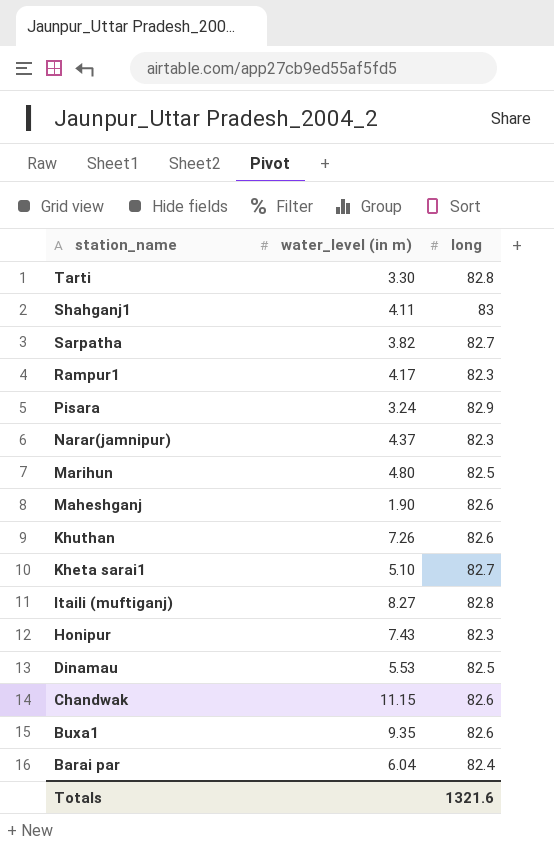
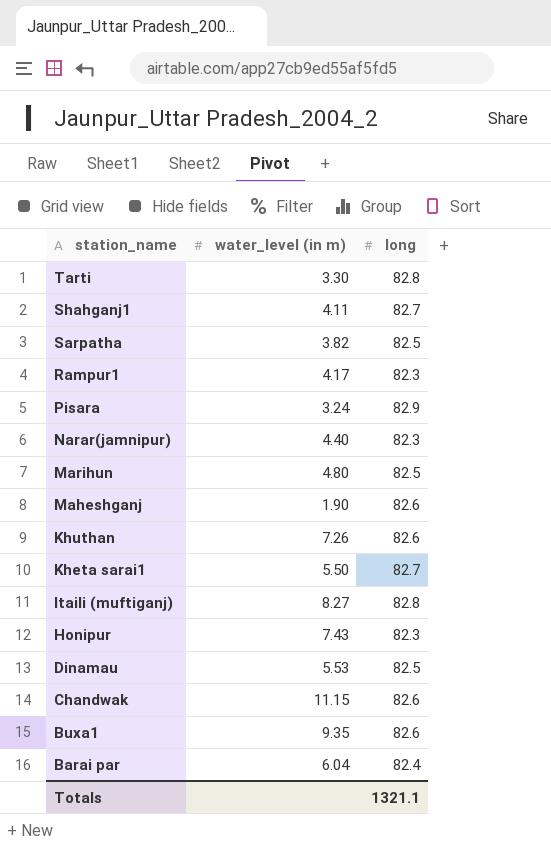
Shahganj1 | long: 83 -> 82.7
Sarpatha | long: 82.7 -> 82.5
Narar(jamnipur) | water_level (in m): 4.37 -> 4.40
Kheta sarai1 | water_level (in m): 5.10 -> 5.50
Totals | long: 1321.6 -> 1321.1

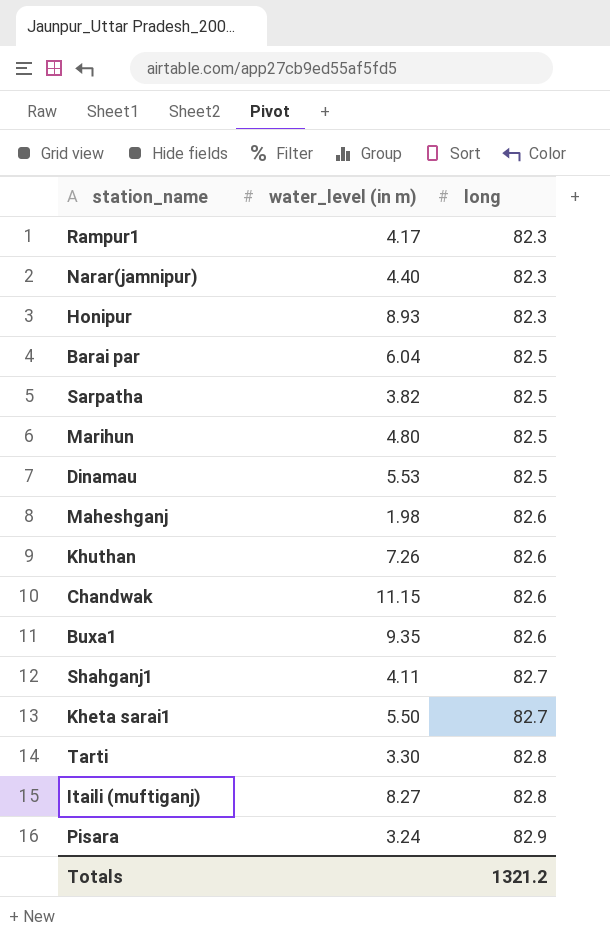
row order: station_name descending -> long ascending
Honipur | water_level (in m): 7.43 -> 8.93
Barai par | long: 82.4 -> 82.5
Maheshganj | water_level (in m): 1.90 -> 1.98
Totals | long: 1321.1 -> 1321.2

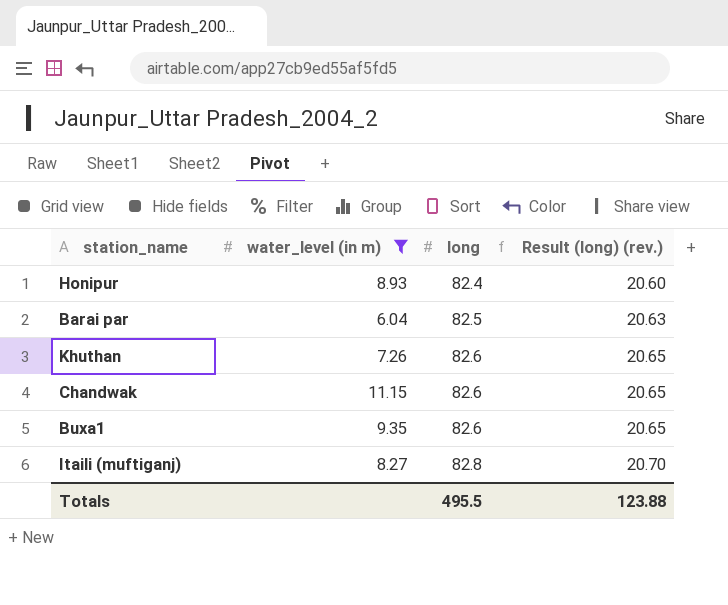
filter: none -> water_level (in m) >= 6.04
column Result (long) (rev.) | formula: none -> [long] * 0.25
Honipur | long: 82.3 -> 82.4
Totals | long: 1321.2 -> 495.5

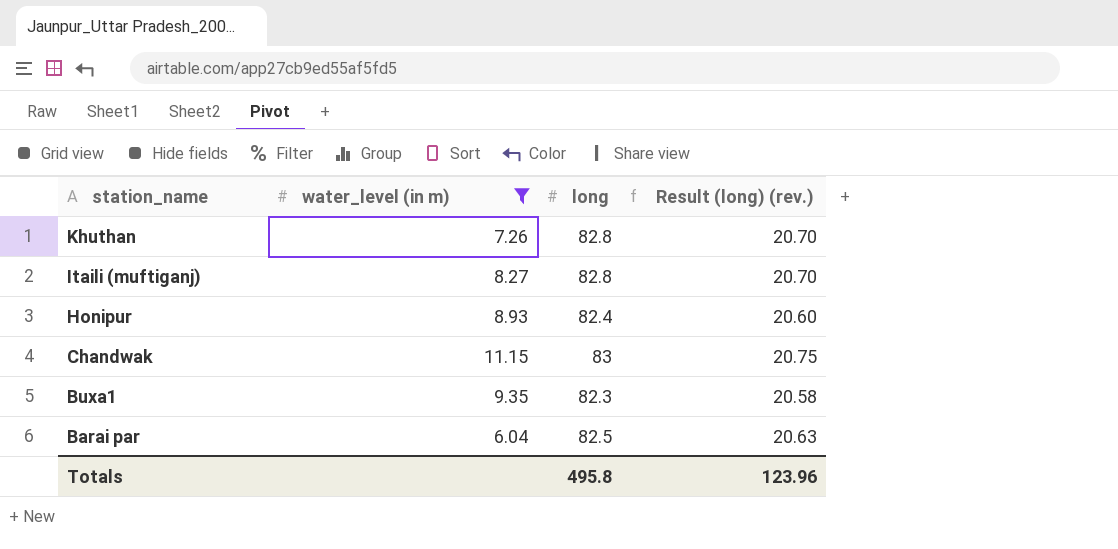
row order: long ascending -> station_name descending
Khuthan | long: 82.6 -> 82.8
Khuthan | Result (long) (rev.): 20.65 -> 20.70
Chandwak | long: 82.6 -> 83
Chandwak | Result (long) (rev.): 20.65 -> 20.75
Buxa1 | long: 82.6 -> 82.3
Buxa1 | Result (long) (rev.): 20.65 -> 20.58
Totals | long: 495.5 -> 495.8
Totals | Result (long) (rev.): 123.88 -> 123.96

